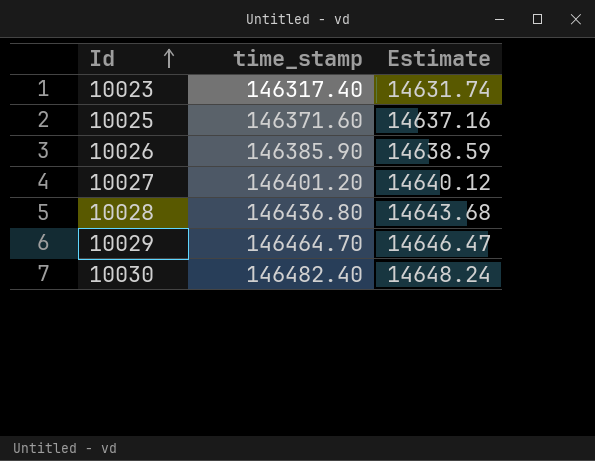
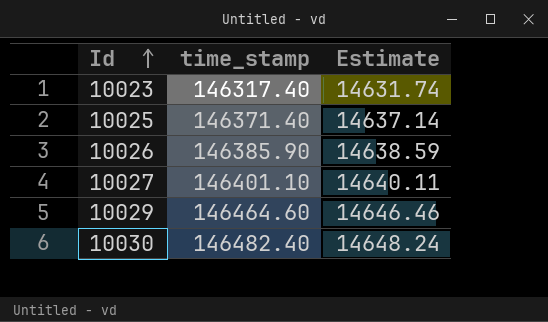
row 10028: 146436.80 | 14643.68 -> none
10025 | time_stamp: 146371.60 -> 146371.40
10025 | Estimate: 14637.16 -> 14637.14
10027 | time_stamp: 146401.20 -> 146401.10
10027 | Estimate: 14640.12 -> 14640.11
10029 | time_stamp: 146464.70 -> 146464.60
10029 | Estimate: 14646.47 -> 14646.46

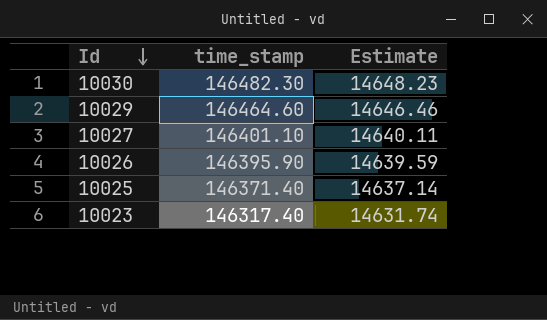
row order: Id ascending -> Id descending
10030 | time_stamp: 146482.40 -> 146482.30
10030 | Estimate: 14648.24 -> 14648.23
10026 | time_stamp: 146385.90 -> 146395.90
10026 | Estimate: 14638.59 -> 14639.59

